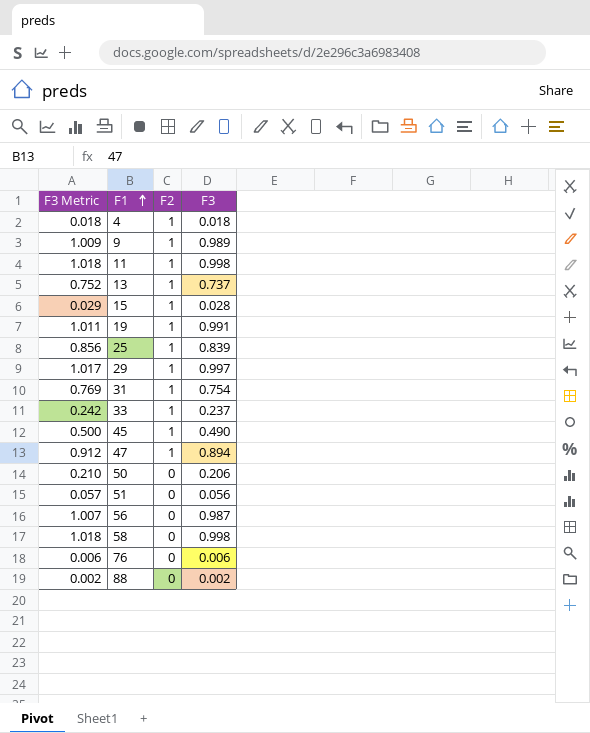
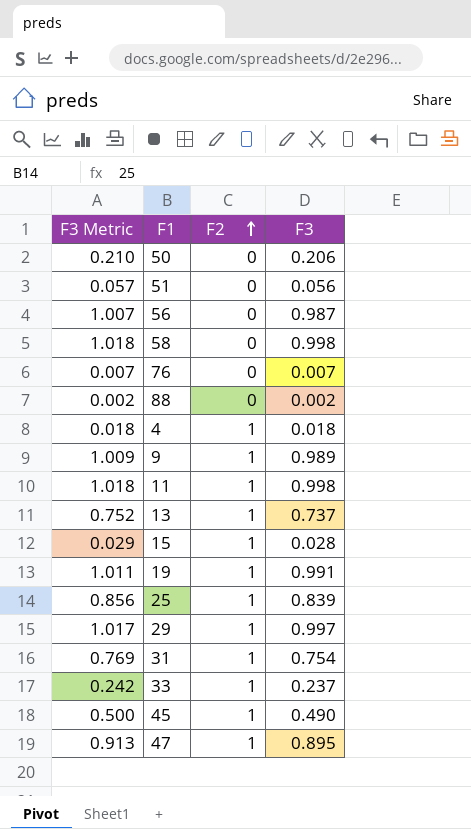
row order: F1 ascending -> F2 ascending
76 | F3 Metric: 0.006 -> 0.007
76 | F3: 0.006 -> 0.007
47 | F3 Metric: 0.912 -> 0.913
47 | F3: 0.894 -> 0.895

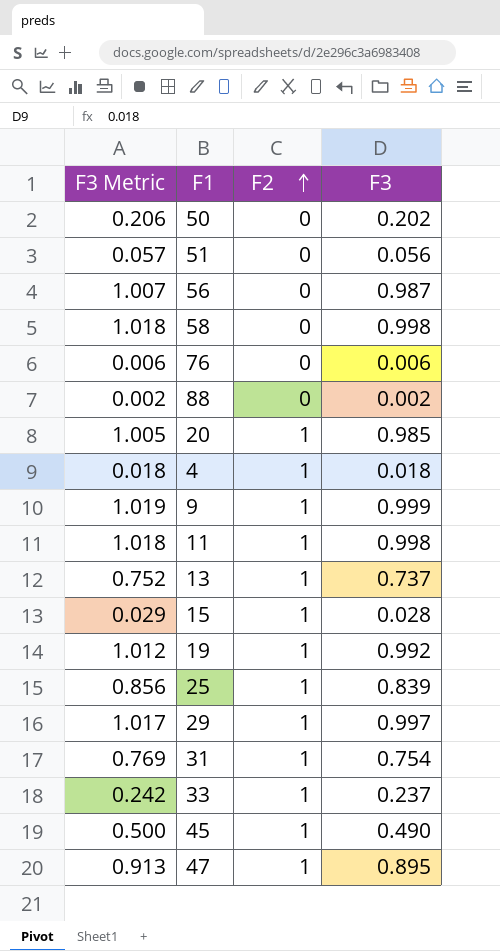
50 | F3 Metric: 0.210 -> 0.206
50 | F3: 0.206 -> 0.202
76 | F3 Metric: 0.007 -> 0.006
76 | F3: 0.007 -> 0.006
row 20: none -> 1.005 | 1 | 0.985
9 | F3 Metric: 1.009 -> 1.019
9 | F3: 0.989 -> 0.999
19 | F3 Metric: 1.011 -> 1.012
19 | F3: 0.991 -> 0.992

